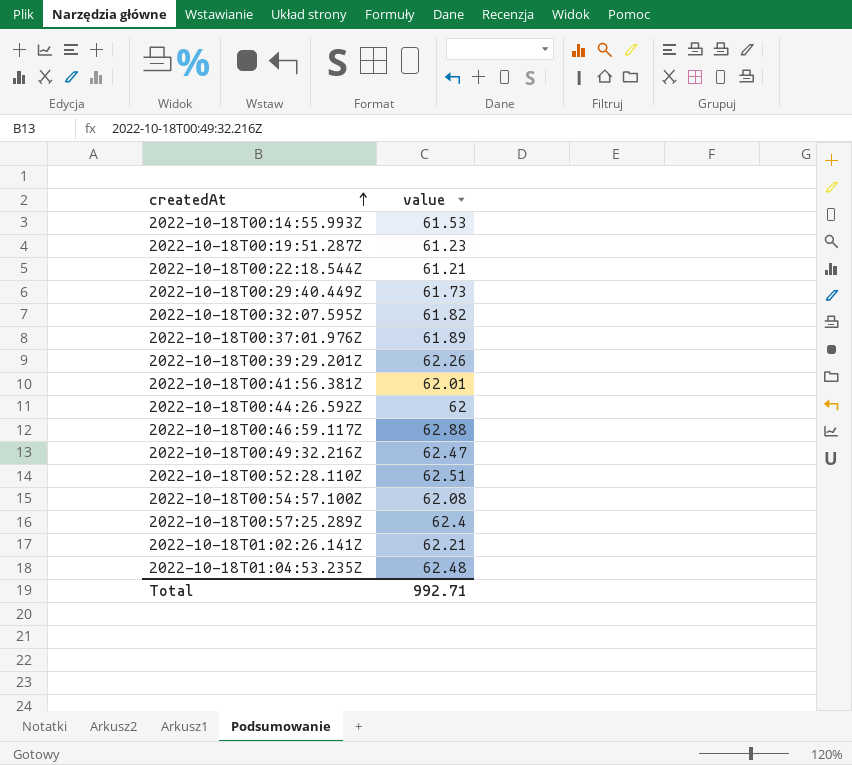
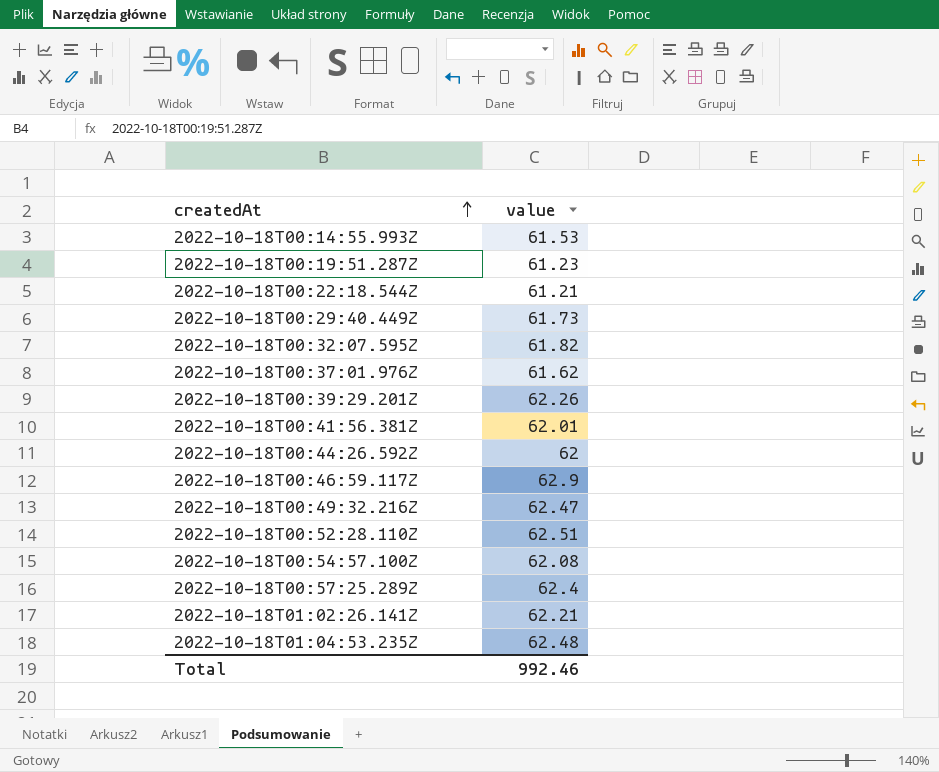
2022-10-18T00:37:01.976Z | value: 61.89 -> 61.62
2022-10-18T00:46:59.117Z | value: 62.88 -> 62.9
Total | value: 992.71 -> 992.46

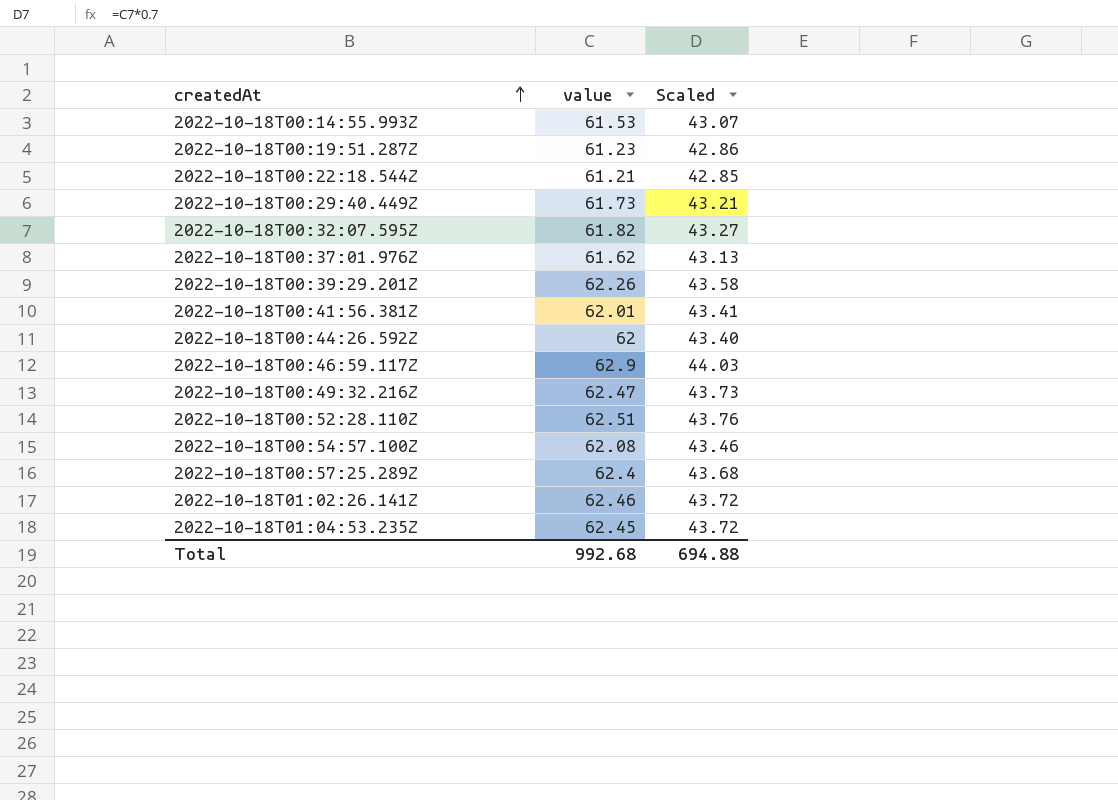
column Scaled | formula: none -> [value] * 0.7
2022-10-18T01:02:26.141Z | value: 62.21 -> 62.46
2022-10-18T01:04:53.235Z | value: 62.48 -> 62.45
Total | value: 992.46 -> 992.68

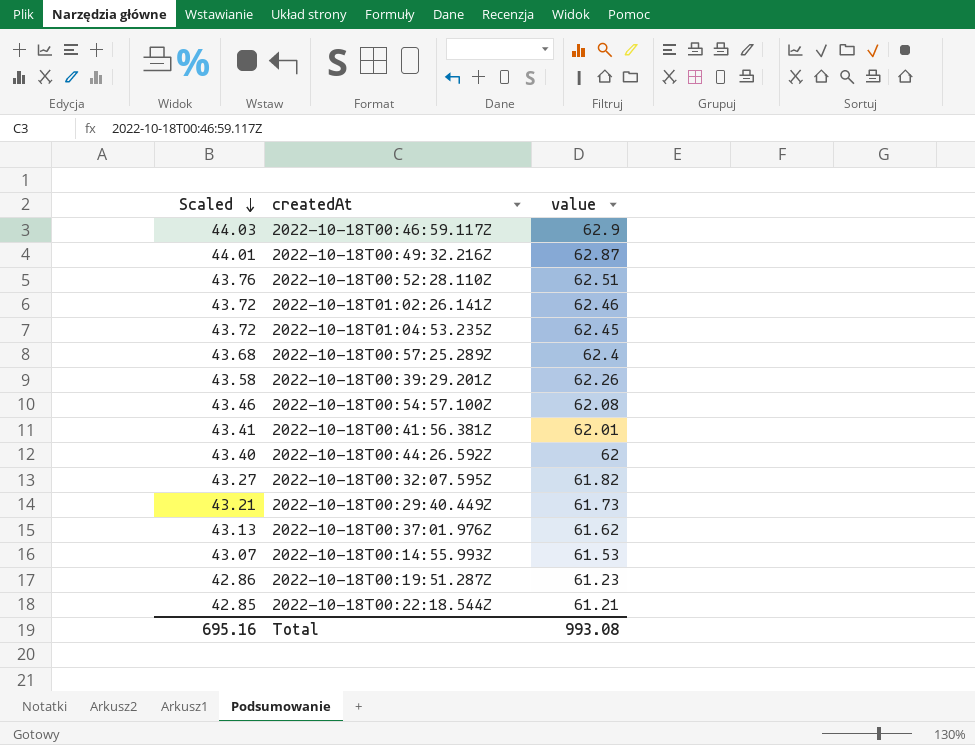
row order: createdAt ascending -> Scaled descending
column Scaled | position: 3 -> 1
2022-10-18T00:49:32.216Z | Scaled: 43.73 -> 44.01
2022-10-18T00:49:32.216Z | value: 62.47 -> 62.87
Total | Scaled: 694.88 -> 695.16
Total | value: 992.68 -> 993.08

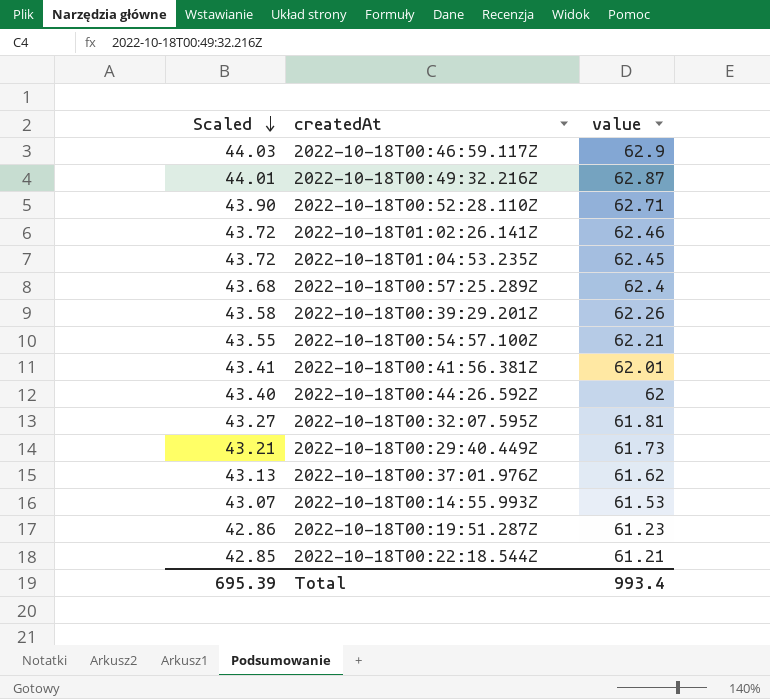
2022-10-18T00:52:28.110Z | Scaled: 43.76 -> 43.90
2022-10-18T00:52:28.110Z | value: 62.51 -> 62.71
2022-10-18T00:54:57.100Z | Scaled: 43.46 -> 43.55
2022-10-18T00:54:57.100Z | value: 62.08 -> 62.21
2022-10-18T00:32:07.595Z | value: 61.82 -> 61.81
Total | Scaled: 695.16 -> 695.39
Total | value: 993.08 -> 993.4

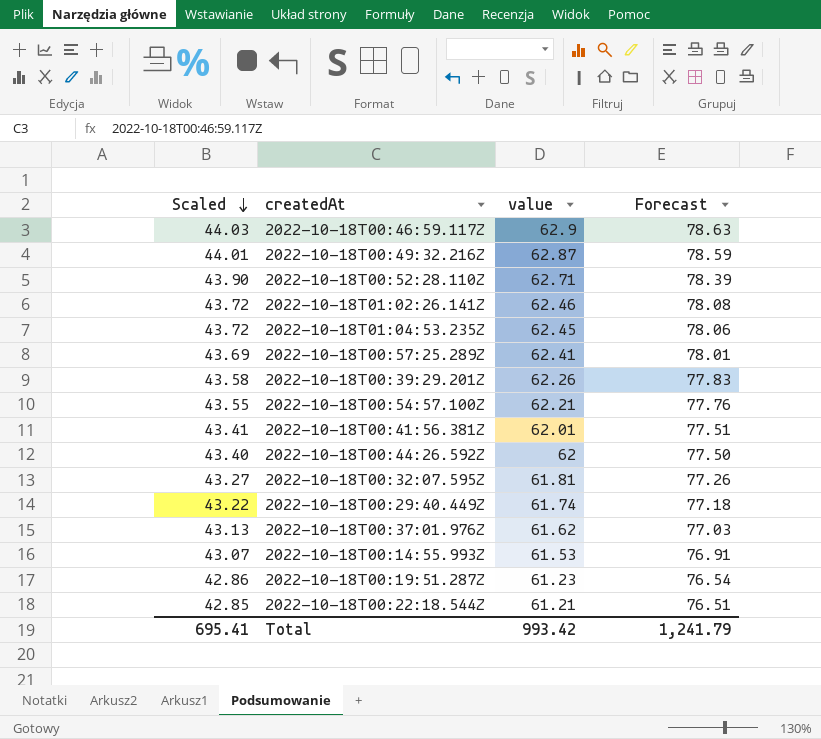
column Forecast | formula: none -> [value] * 1.25
2022-10-18T00:57:25.289Z | Scaled: 43.68 -> 43.69
2022-10-18T00:57:25.289Z | value: 62.4 -> 62.41
2022-10-18T00:29:40.449Z | Scaled: 43.21 -> 43.22
2022-10-18T00:29:40.449Z | value: 61.73 -> 61.74
Total | Scaled: 695.39 -> 695.41
Total | value: 993.4 -> 993.42

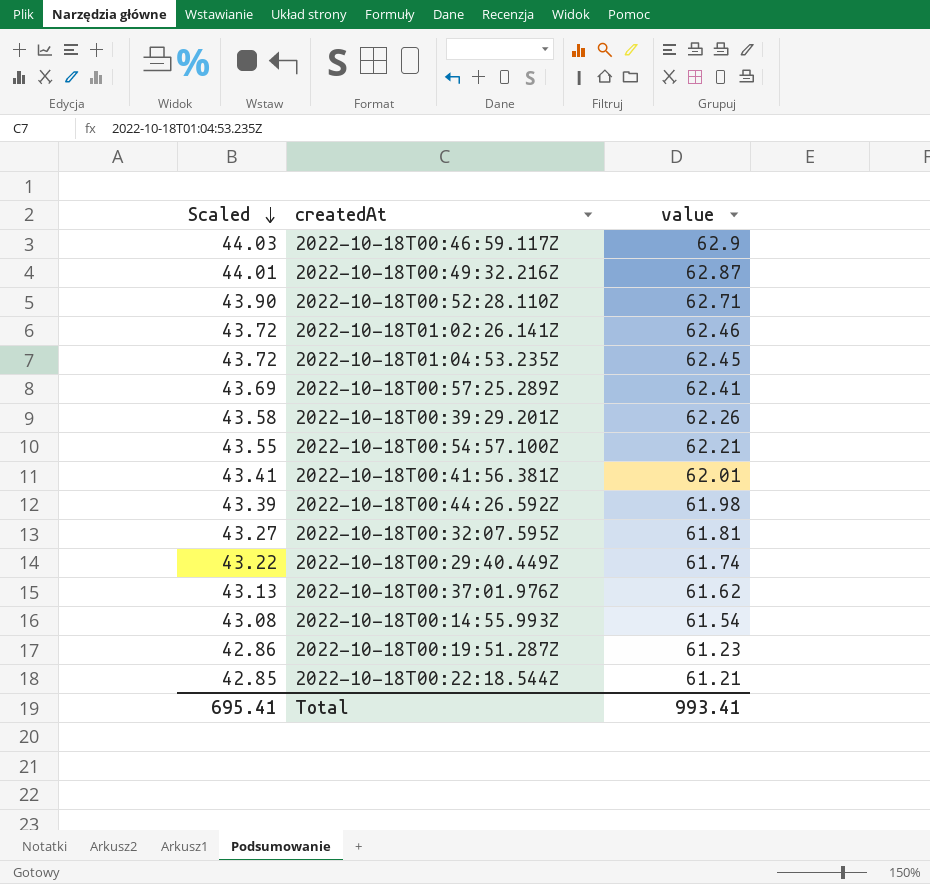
column Forecast | formula: [value] * 1.25 -> none
2022-10-18T00:44:26.592Z | Scaled: 43.40 -> 43.39
2022-10-18T00:44:26.592Z | value: 62 -> 61.98
2022-10-18T00:14:55.993Z | Scaled: 43.07 -> 43.08
2022-10-18T00:14:55.993Z | value: 61.53 -> 61.54
Total | value: 993.42 -> 993.41

